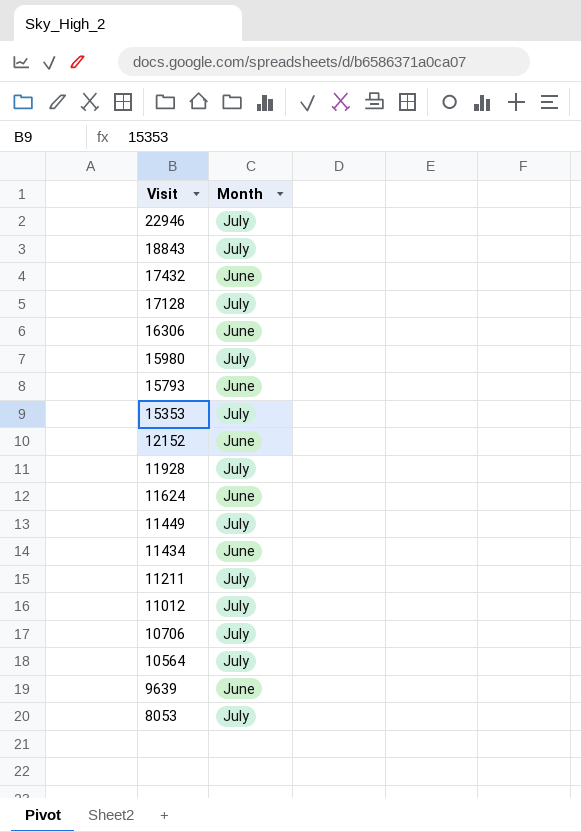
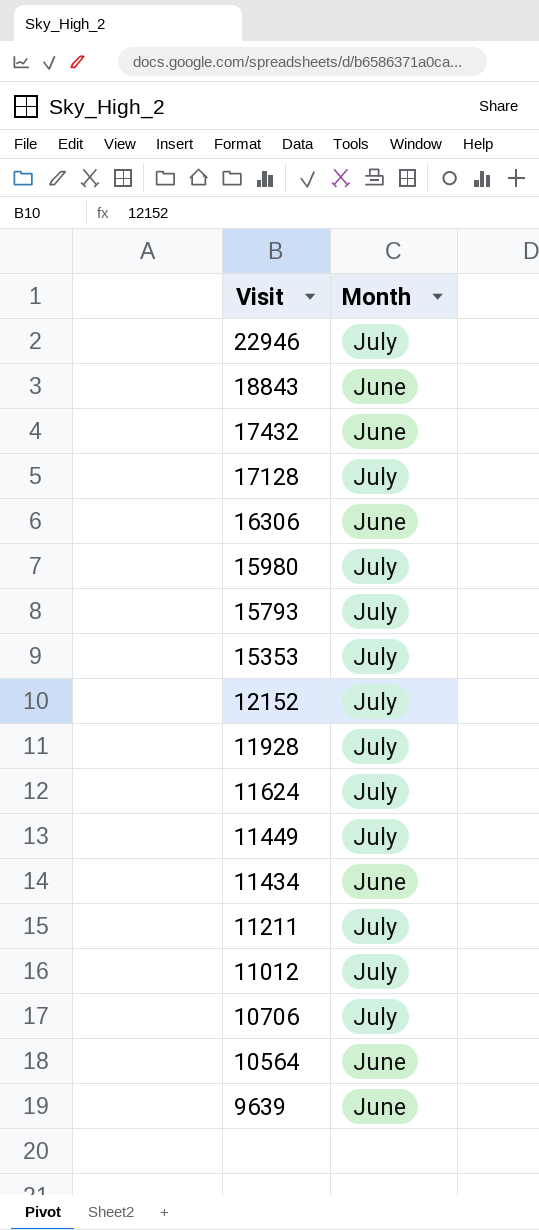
row 8053: July -> none
18843 | Month: July -> June
15793 | Month: June -> July
12152 | Month: June -> July
11624 | Month: June -> July
10564 | Month: July -> June

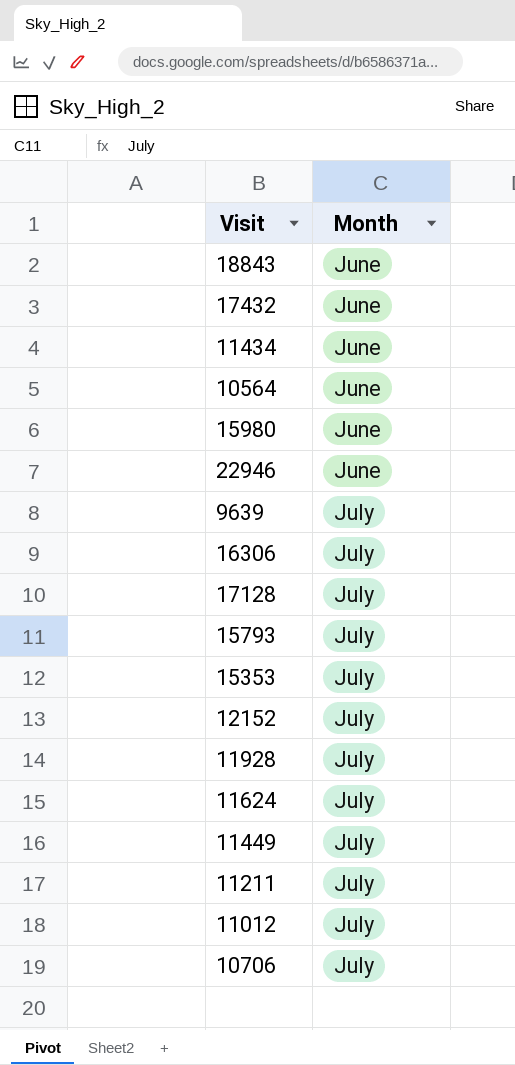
row order: Visit descending -> Month ascending
15980 | Month: July -> June
22946 | Month: July -> June
9639 | Month: June -> July
16306 | Month: June -> July

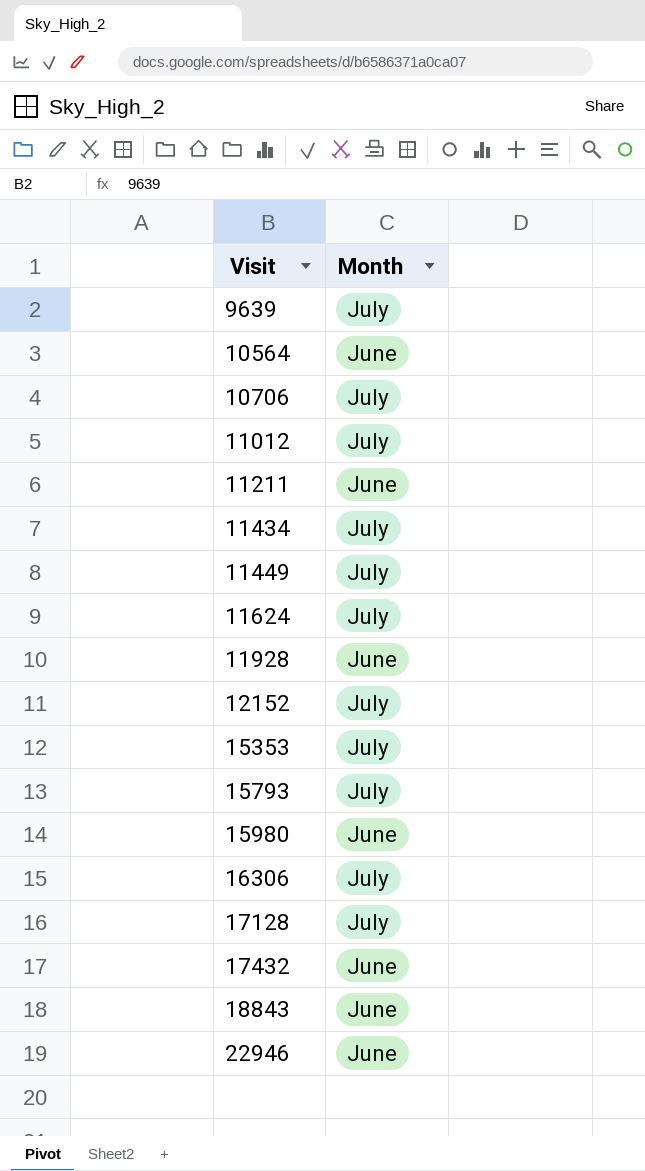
row order: Month ascending -> Visit ascending
11211 | Month: July -> June
11434 | Month: June -> July
11928 | Month: July -> June

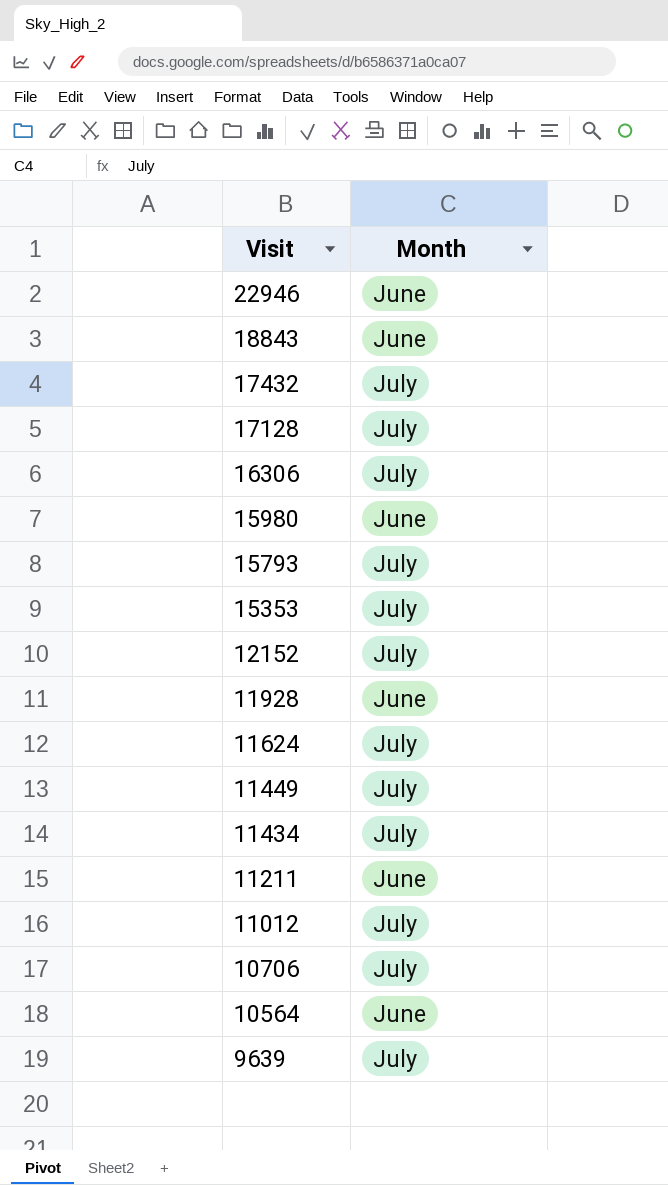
row order: Visit ascending -> Visit descending
17432 | Month: June -> July

